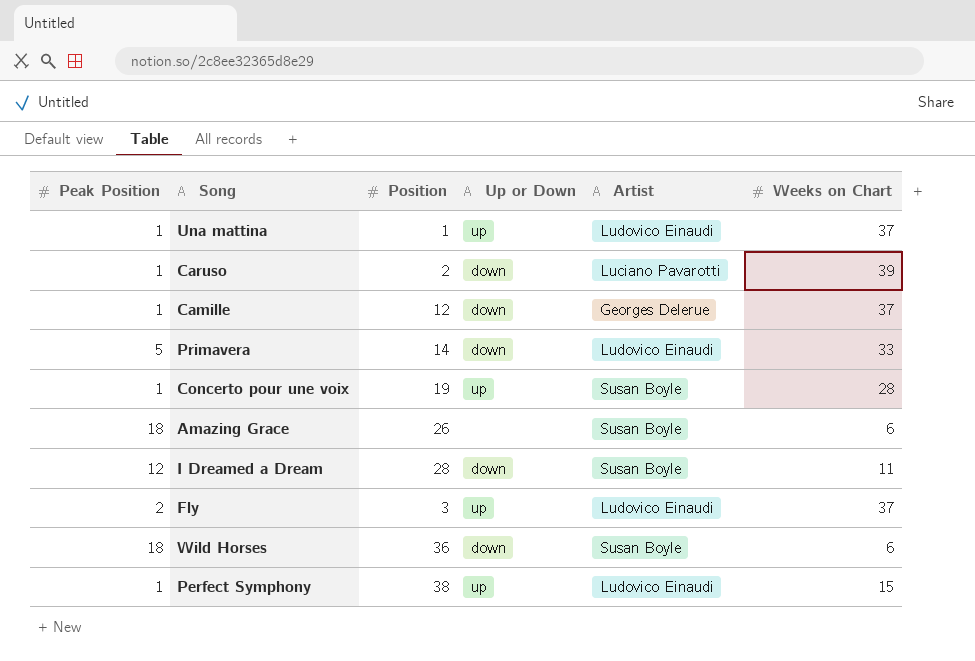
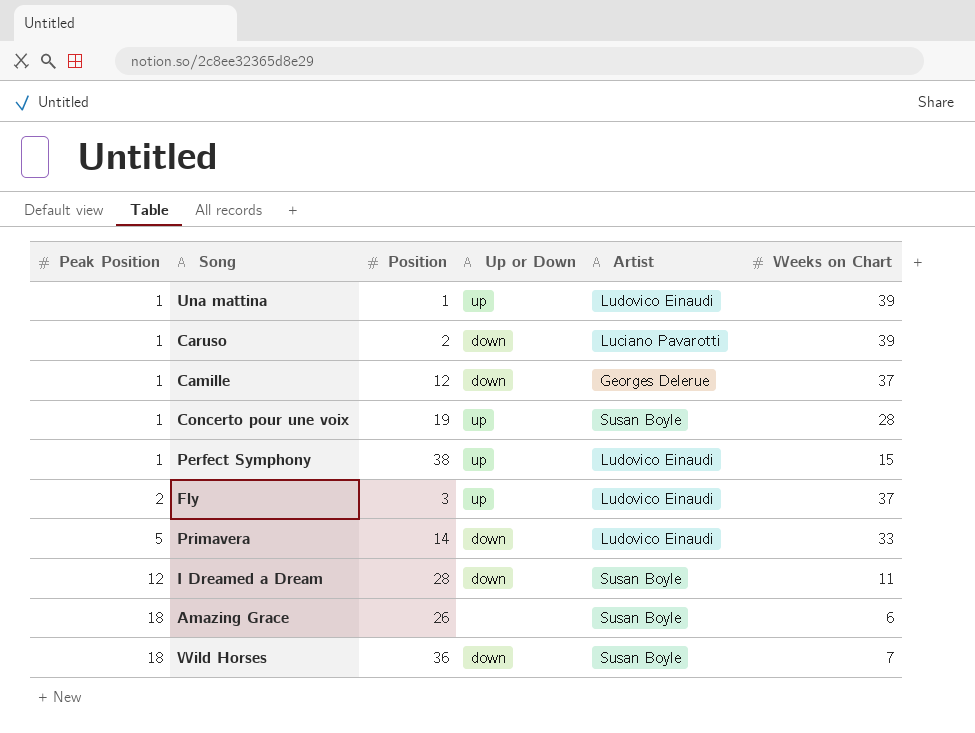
row order: none -> Peak Position ascending
Una mattina | Weeks on Chart: 37 -> 39
Wild Horses | Weeks on Chart: 6 -> 7

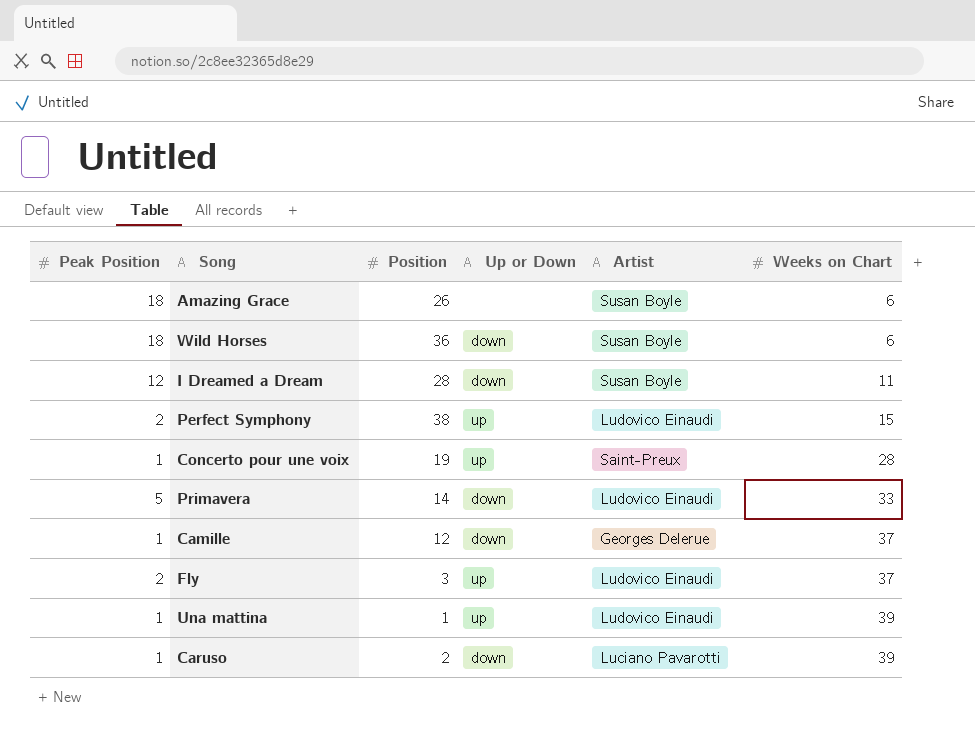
row order: Peak Position ascending -> Weeks on Chart ascending
Wild Horses | Weeks on Chart: 7 -> 6
Perfect Symphony | Peak Position: 1 -> 2
Concerto pour une voix | Artist: Susan Boyle -> Saint-Preux

